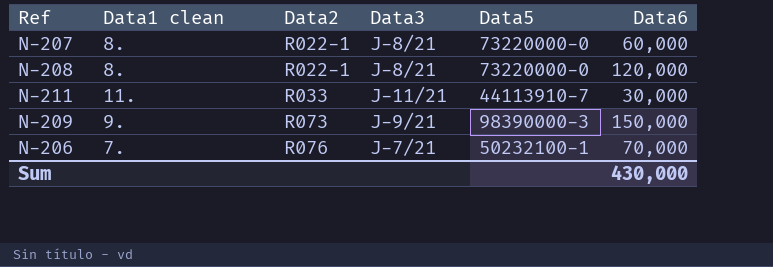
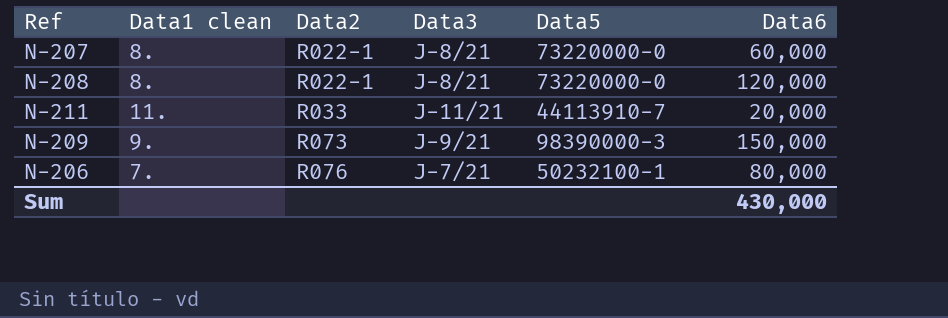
N-211 | Data6: 30,000 -> 20,000
N-206 | Data6: 70,000 -> 80,000

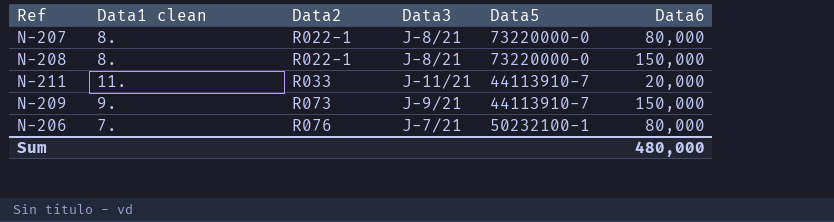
N-207 | Data6: 60,000 -> 80,000
N-208 | Data6: 120,000 -> 150,000
N-209 | Data5: 98390000-3 -> 44113910-7
Sum | Data6: 430,000 -> 480,000

